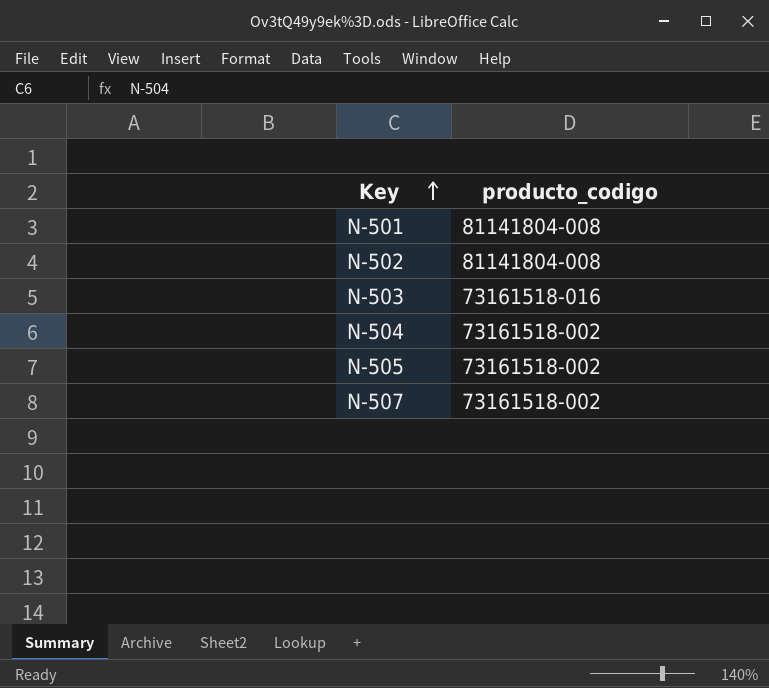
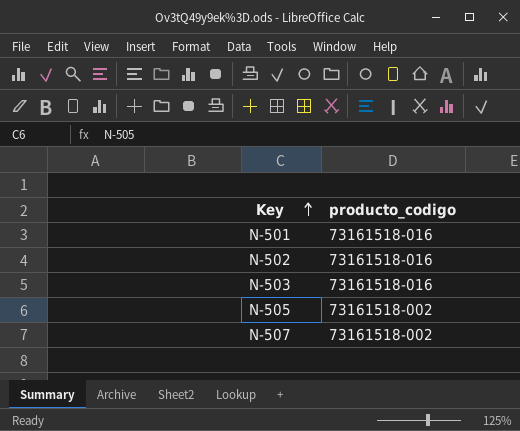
row N-504: 73161518-002 -> none
N-501 | producto_codigo: 81141804-008 -> 73161518-016
N-502 | producto_codigo: 81141804-008 -> 73161518-016

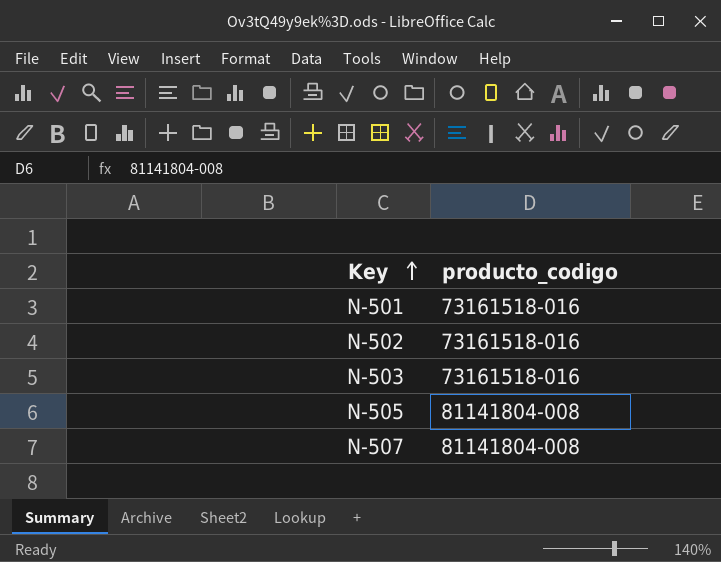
N-505 | producto_codigo: 73161518-002 -> 81141804-008
N-507 | producto_codigo: 73161518-002 -> 81141804-008

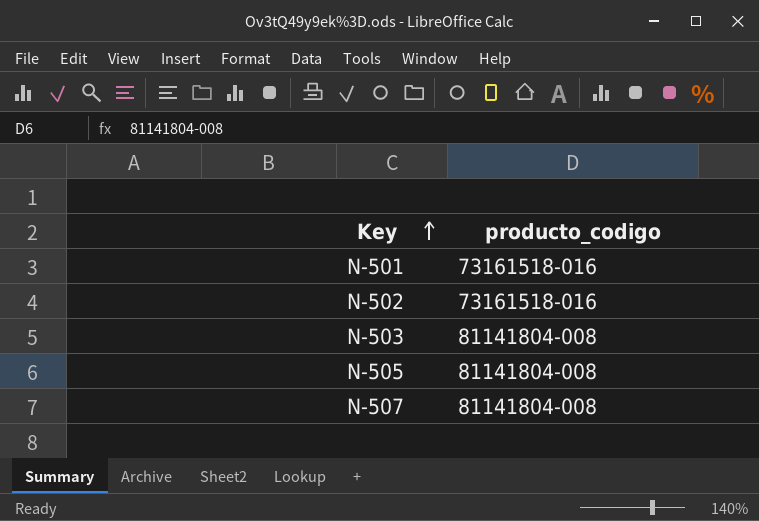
N-503 | producto_codigo: 73161518-016 -> 81141804-008

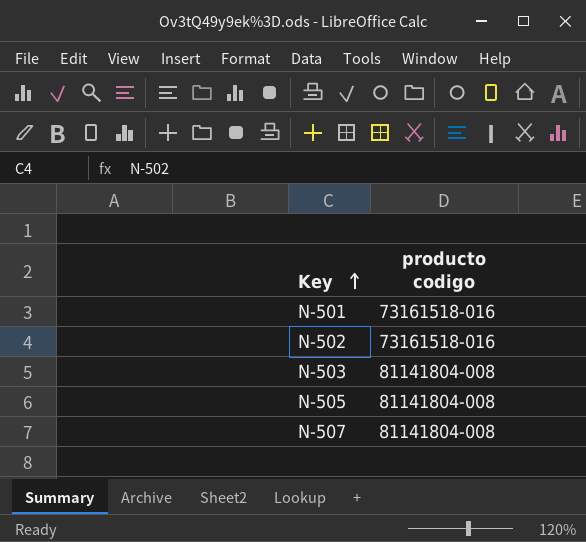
column name: producto_codigo -> producto codigo

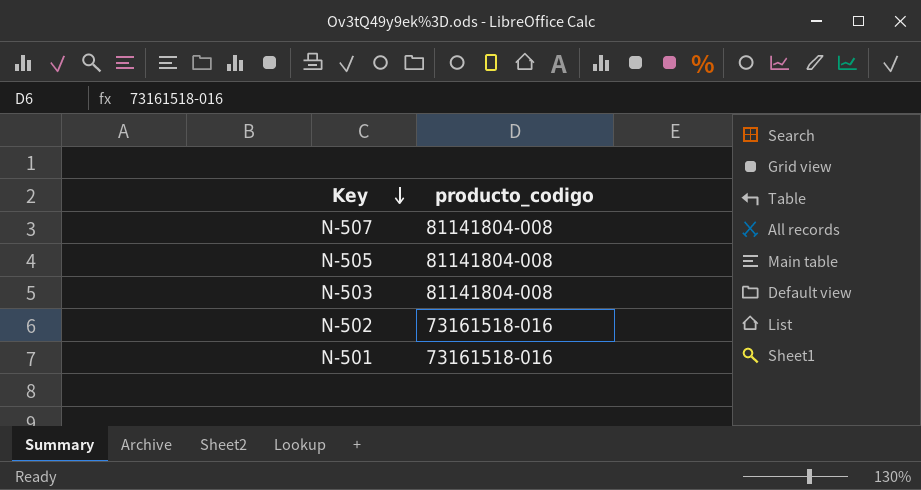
row order: Key ascending -> Key descending
column name: producto codigo -> producto_codigo

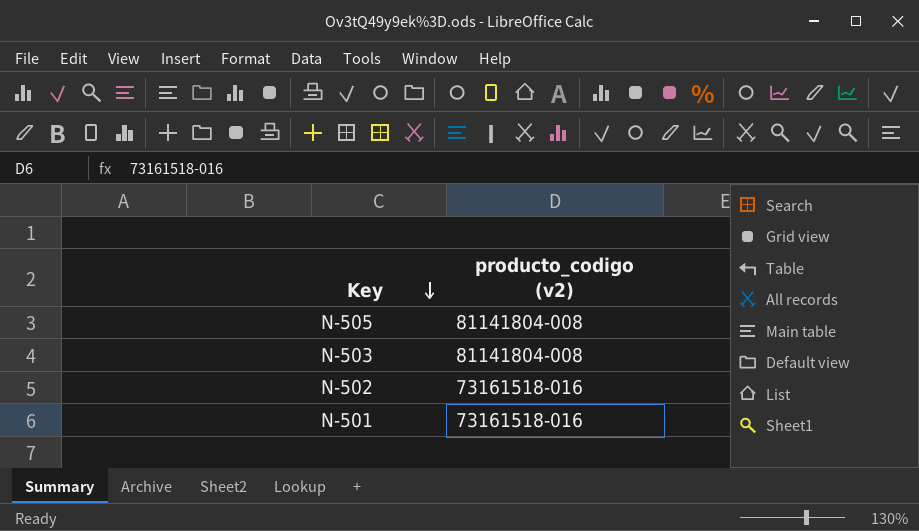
column name: producto_codigo -> producto_codigo (v2)
row N-507: 81141804-008 -> none

